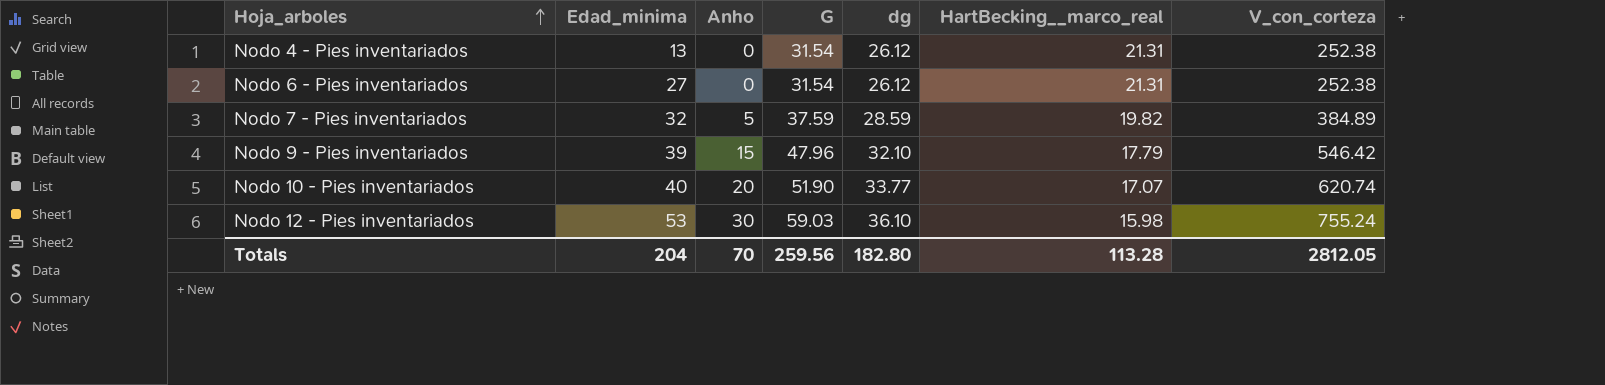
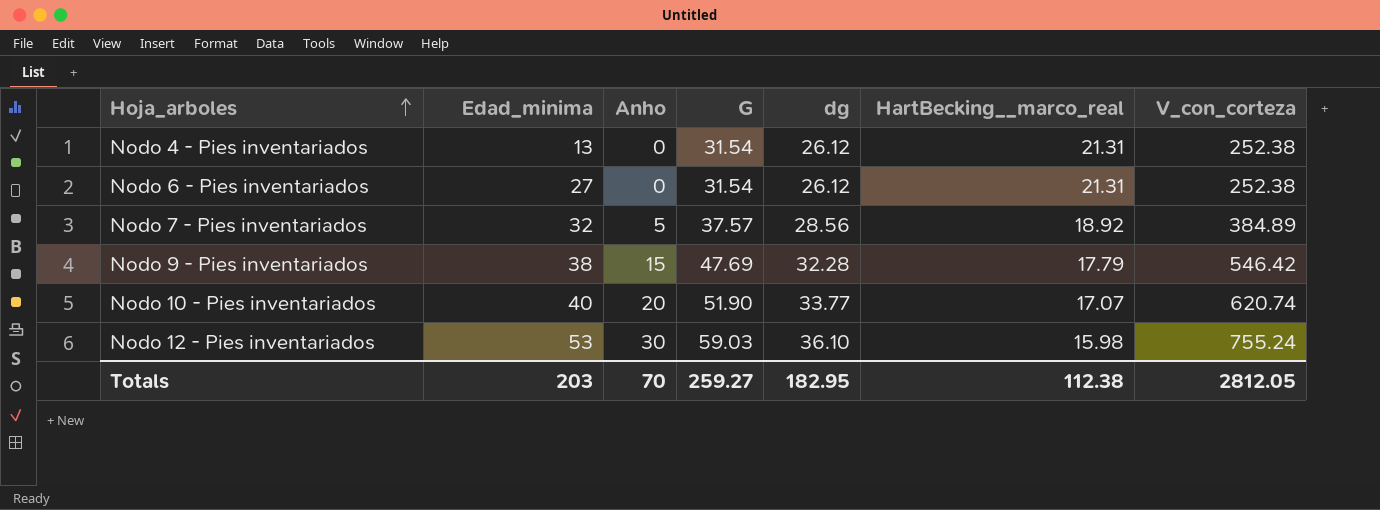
Nodo 7 - Pies inventariados | G: 37.59 -> 37.57
Nodo 7 - Pies inventariados | dg: 28.59 -> 28.56
Nodo 7 - Pies inventariados | HartBecking__marco_real: 19.82 -> 18.92
Nodo 9 - Pies inventariados | Edad_minima: 39 -> 38
Nodo 9 - Pies inventariados | G: 47.96 -> 47.69
Nodo 9 - Pies inventariados | dg: 32.10 -> 32.28
Totals | Edad_minima: 204 -> 203
Totals | G: 259.56 -> 259.27
Totals | dg: 182.80 -> 182.95
Totals | HartBecking__marco_real: 113.28 -> 112.38

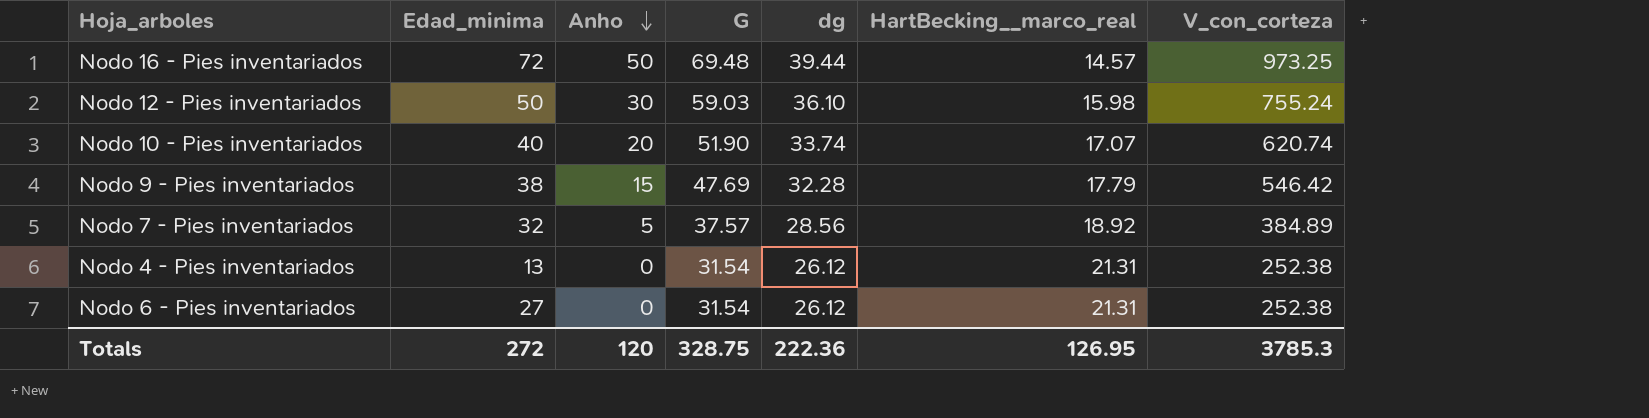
row order: Hoja_arboles ascending -> Anho descending
row Nodo 16 - Pies inventariados: none -> 72 | 50 | 69.48 | 39.44 | 14.57 | 973.25
Nodo 12 - Pies inventariados | Edad_minima: 53 -> 50
Nodo 10 - Pies inventariados | dg: 33.77 -> 33.74
Totals | Edad_minima: 203 -> 272
Totals | Anho: 70 -> 120
Totals | G: 259.27 -> 328.75
Totals | dg: 182.95 -> 222.36
Totals | HartBecking__marco_real: 112.38 -> 126.95
Totals | V_con_corteza: 2812.05 -> 3785.3

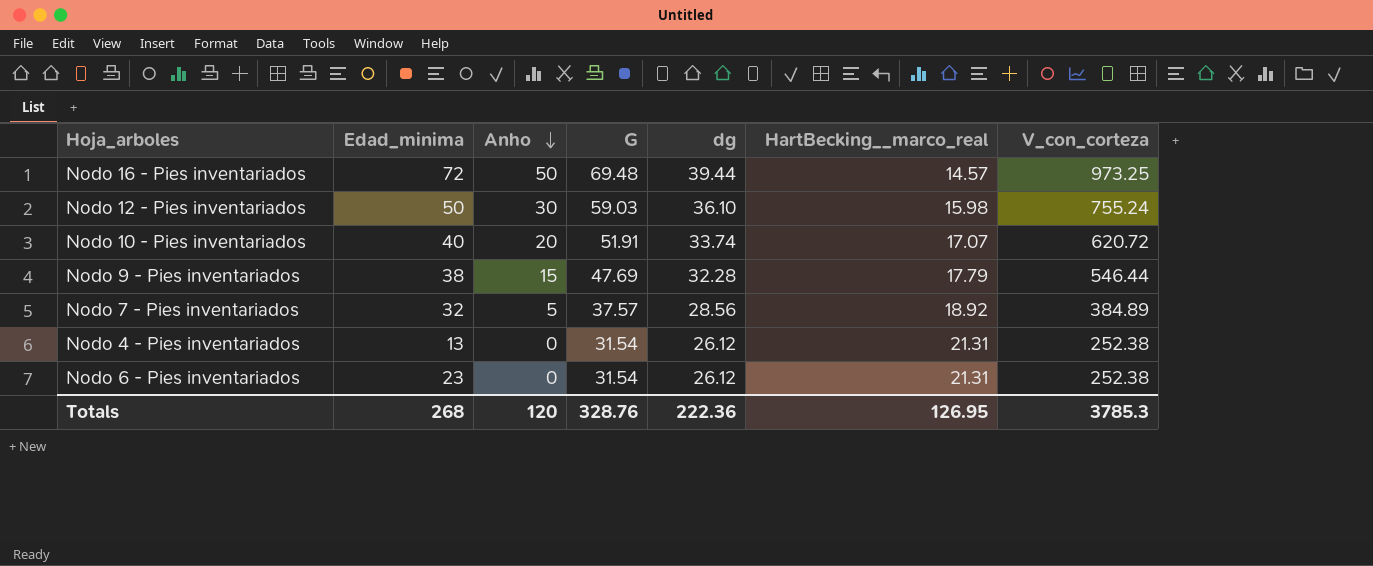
Nodo 10 - Pies inventariados | G: 51.90 -> 51.91
Nodo 10 - Pies inventariados | V_con_corteza: 620.74 -> 620.72
Nodo 9 - Pies inventariados | V_con_corteza: 546.42 -> 546.44
Nodo 6 - Pies inventariados | Edad_minima: 27 -> 23
Totals | Edad_minima: 272 -> 268
Totals | G: 328.75 -> 328.76

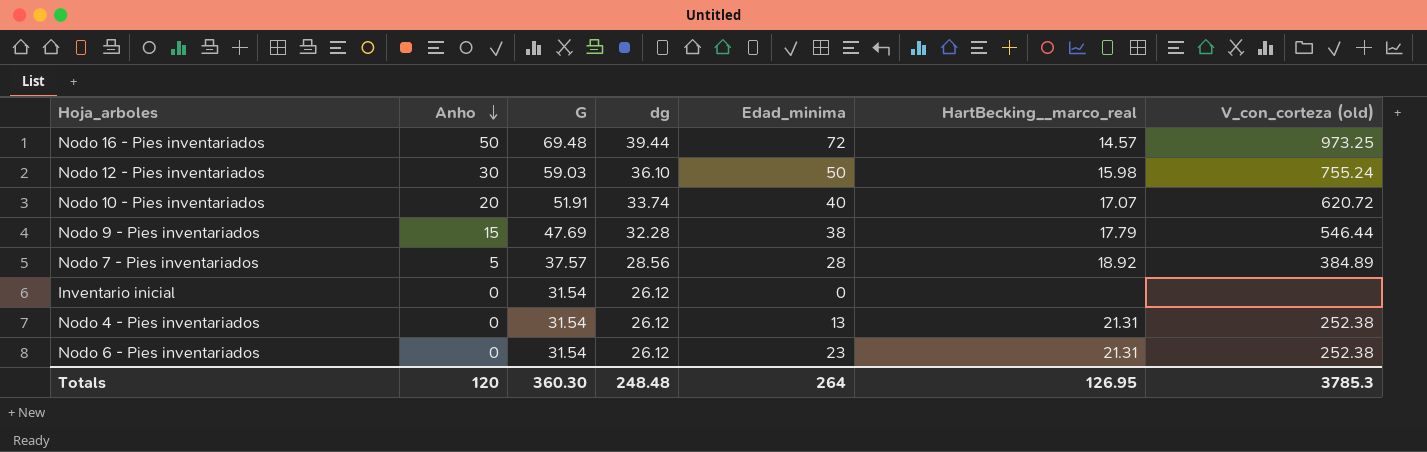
column Edad_minima | position: 2 -> 5
column name: V_con_corteza -> V_con_corteza (old)
Nodo 7 - Pies inventariados | Edad_minima: 32 -> 28
row Inventario inicial: none -> 0 | 31.54 | 26.12 | 0 | none | none
Totals | G: 328.76 -> 360.30
Totals | dg: 222.36 -> 248.48
Totals | Edad_minima: 268 -> 264

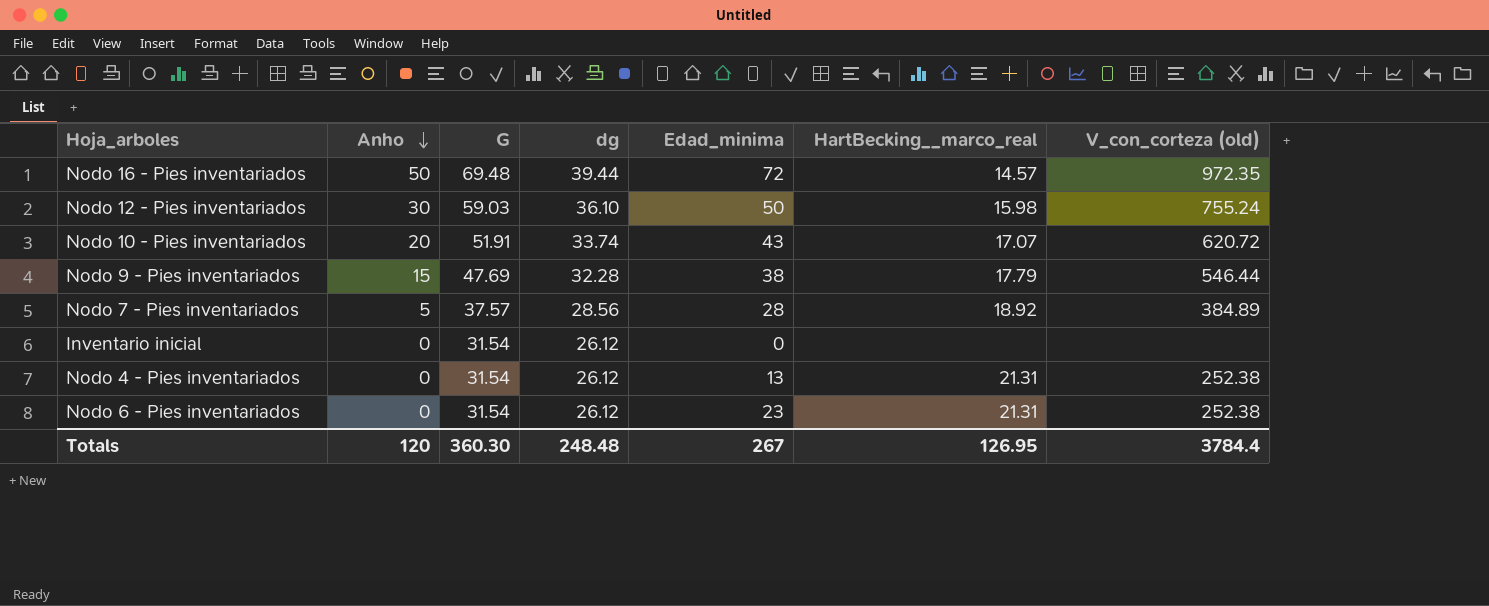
Nodo 16 - Pies inventariados | V_con_corteza (old): 973.25 -> 972.35
Nodo 10 - Pies inventariados | Edad_minima: 40 -> 43
Totals | Edad_minima: 264 -> 267
Totals | V_con_corteza (old): 3785.3 -> 3784.4

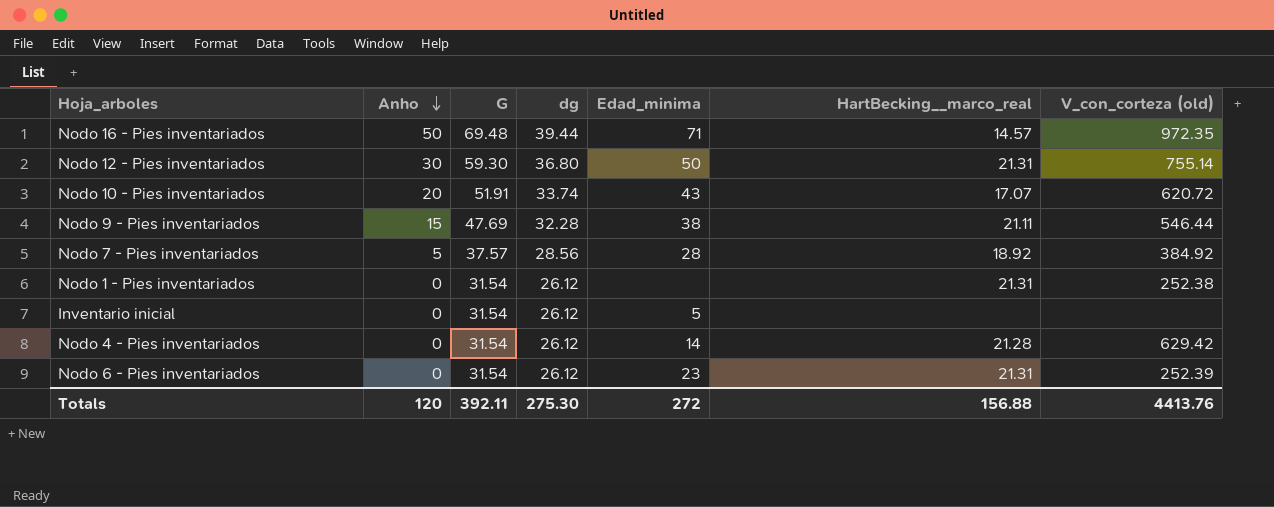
Nodo 16 - Pies inventariados | Edad_minima: 72 -> 71
Nodo 12 - Pies inventariados | G: 59.03 -> 59.30
Nodo 12 - Pies inventariados | dg: 36.10 -> 36.80
Nodo 12 - Pies inventariados | HartBecking__marco_real: 15.98 -> 21.31
Nodo 12 - Pies inventariados | V_con_corteza (old): 755.24 -> 755.14
Nodo 9 - Pies inventariados | HartBecking__marco_real: 17.79 -> 21.11
Nodo 7 - Pies inventariados | V_con_corteza (old): 384.89 -> 384.92
row Nodo 1 - Pies inventariados: none -> 0 | 31.54 | 26.12 | none | 21.31 | 252.38
Inventario inicial | Edad_minima: 0 -> 5
Nodo 4 - Pies inventariados | Edad_minima: 13 -> 14
Nodo 4 - Pies inventariados | HartBecking__marco_real: 21.31 -> 21.28
Nodo 4 - Pies inventariados | V_con_corteza (old): 252.38 -> 629.42
Nodo 6 - Pies inventariados | V_con_corteza (old): 252.38 -> 252.39
Totals | G: 360.30 -> 392.11
Totals | dg: 248.48 -> 275.30
Totals | Edad_minima: 267 -> 272
Totals | HartBecking__marco_real: 126.95 -> 156.88
Totals | V_con_corteza (old): 3784.4 -> 4413.76

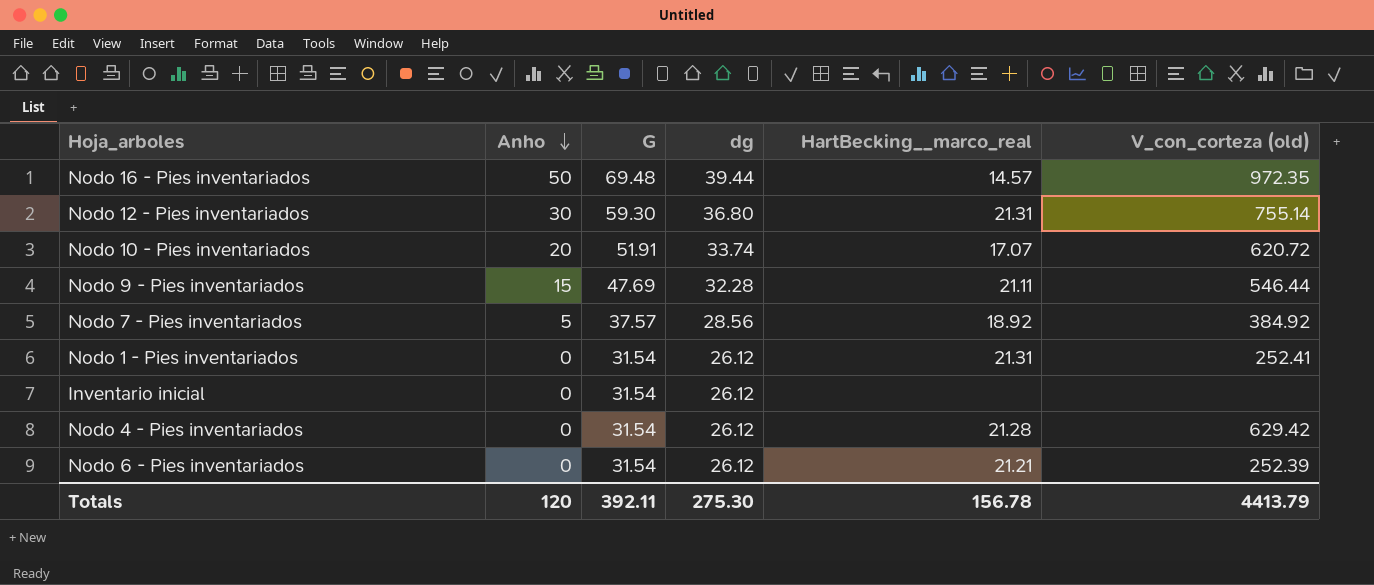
column Edad_minima | position: 5 -> none
Nodo 1 - Pies inventariados | V_con_corteza (old): 252.38 -> 252.41
Nodo 6 - Pies inventariados | HartBecking__marco_real: 21.31 -> 21.21
Totals | HartBecking__marco_real: 156.88 -> 156.78
Totals | V_con_corteza (old): 4413.76 -> 4413.79

